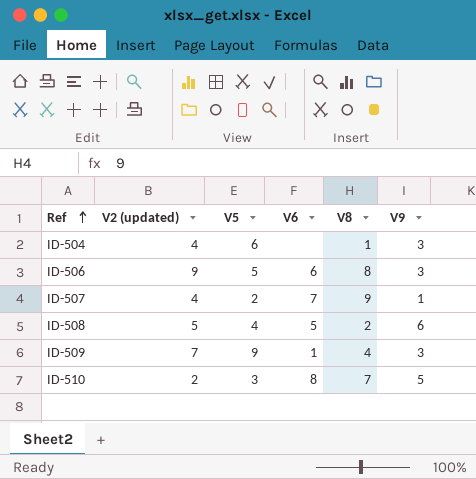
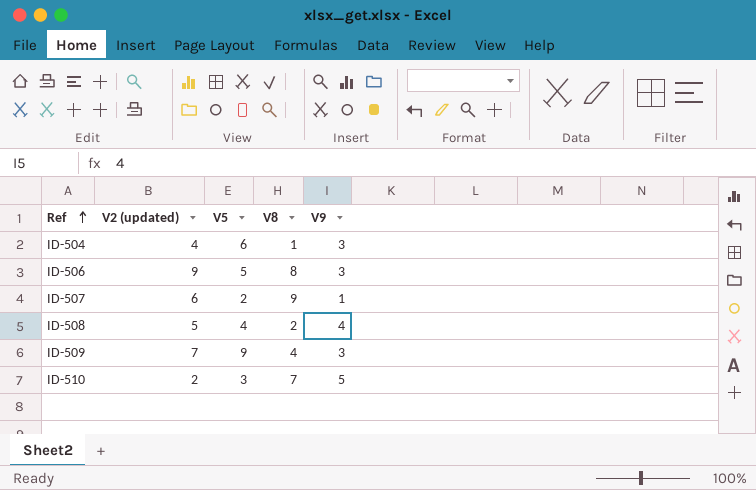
column V6 | position: 4 -> none
ID-507 | V2 (updated): 4 -> 6
ID-508 | V9: 6 -> 4

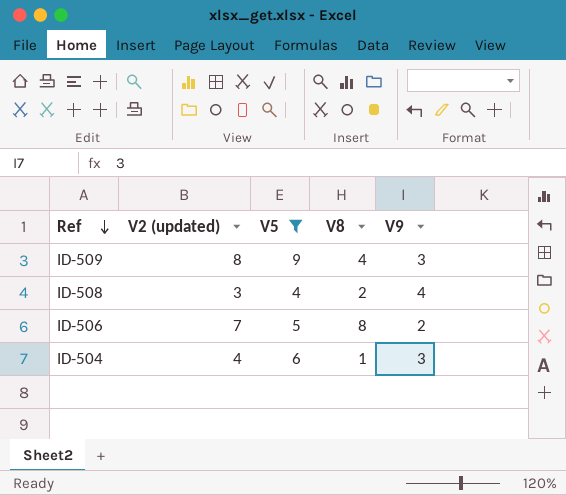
filter: none -> V5 >= 4
row order: Ref ascending -> Ref descending
ID-509 | V2 (updated): 7 -> 8
ID-508 | V2 (updated): 5 -> 3
ID-506 | V2 (updated): 9 -> 7
ID-506 | V9: 3 -> 2

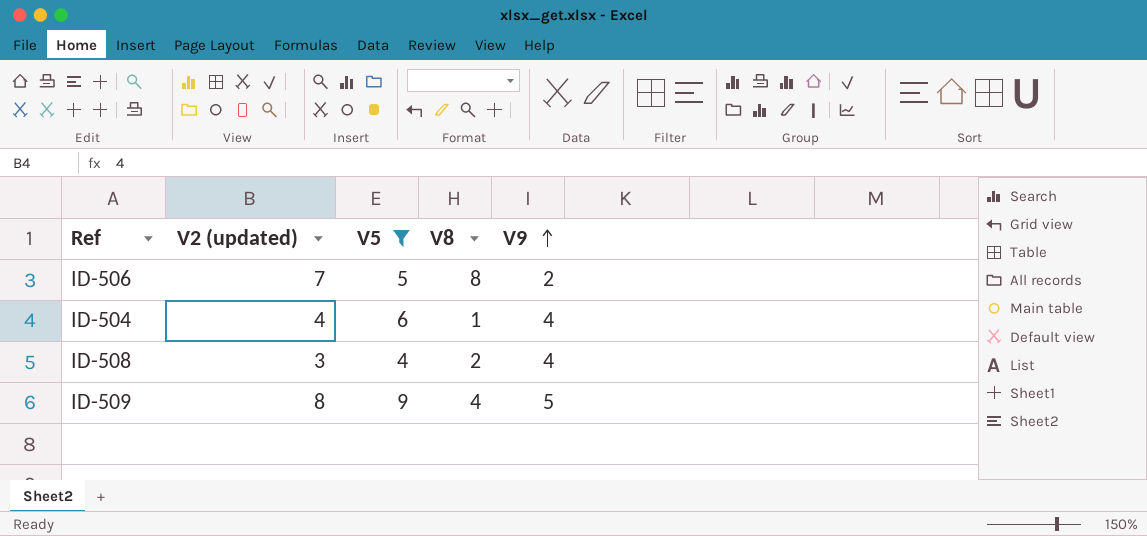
row order: Ref descending -> V9 ascending
ID-504 | V9: 3 -> 4
ID-509 | V9: 3 -> 5

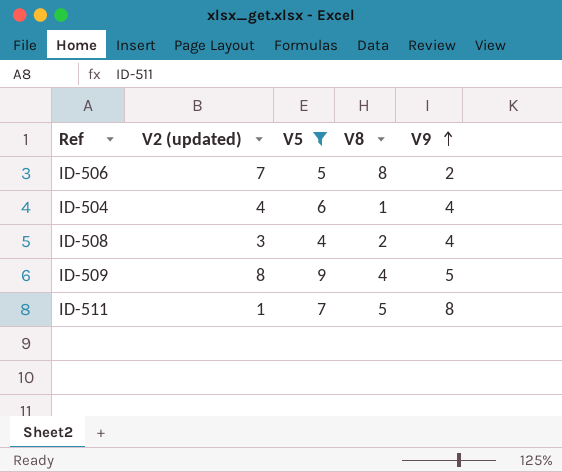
row ID-511: none -> 1 | 7 | 5 | 8

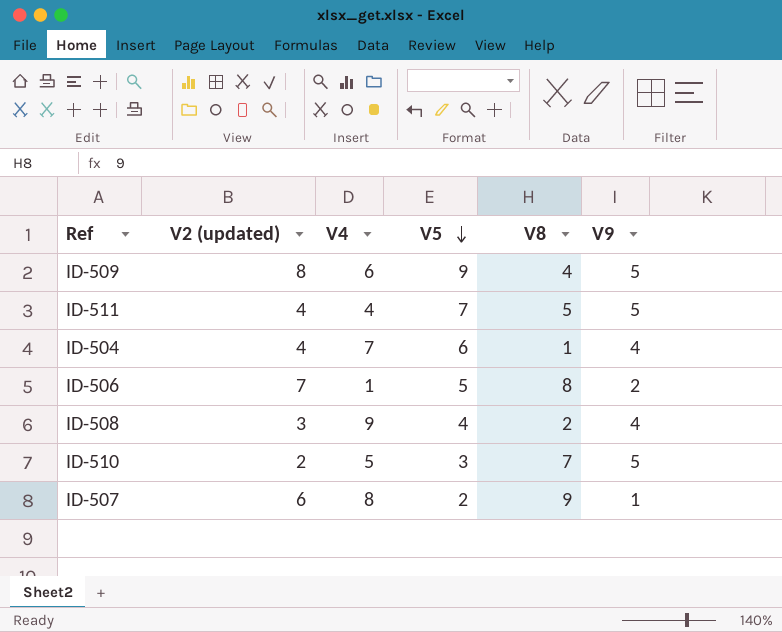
filter: V5 >= 4 -> none
row order: V9 ascending -> V5 descending
column V4 | position: none -> 3
ID-511 | V2 (updated): 1 -> 4
ID-511 | V9: 8 -> 5

